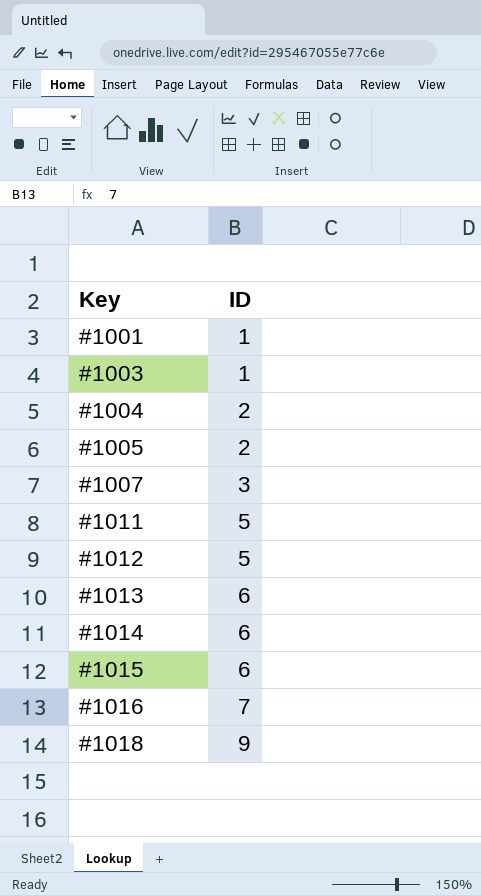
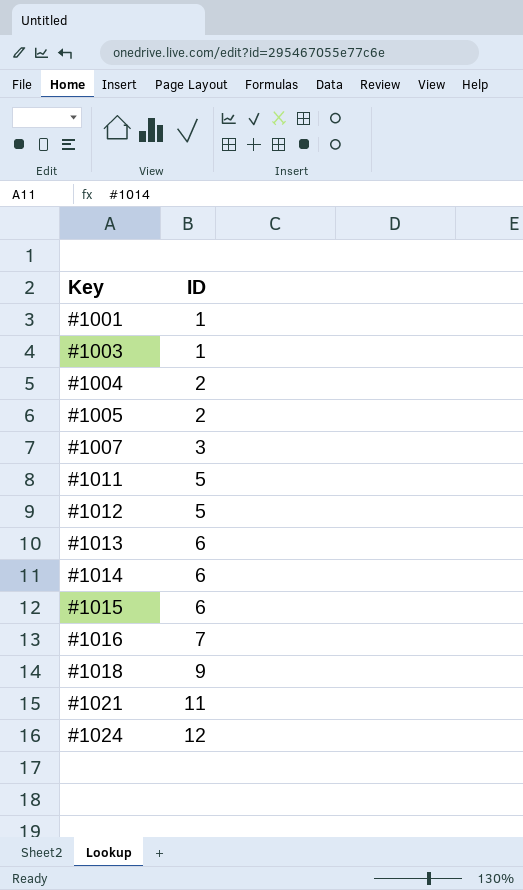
row #1021: none -> 11
row #1024: none -> 12

